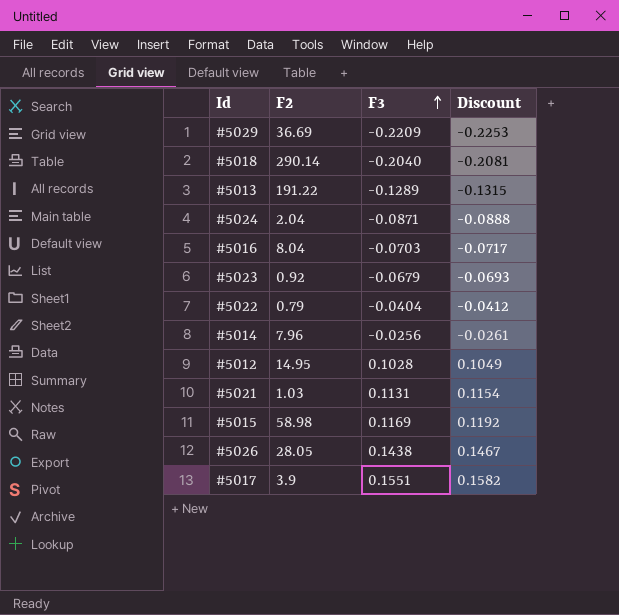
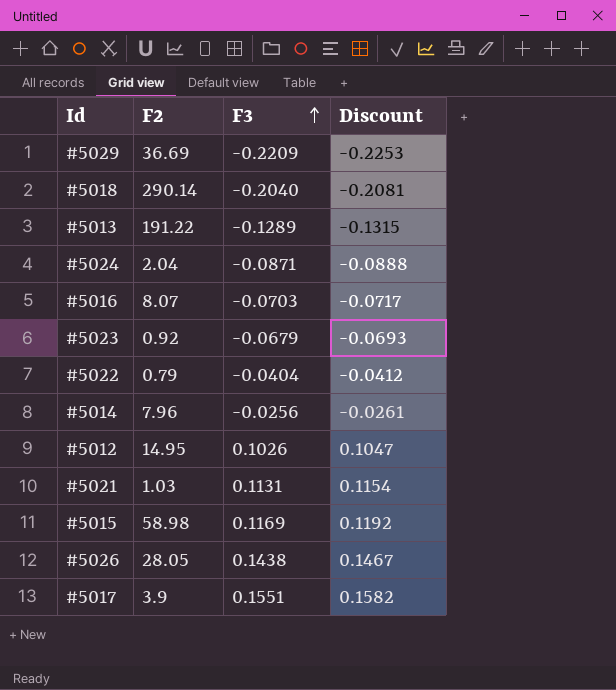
#5016 | F2: 8.04 -> 8.07
#5012 | F3: 0.1028 -> 0.1026
#5012 | Discount: 0.1049 -> 0.1047

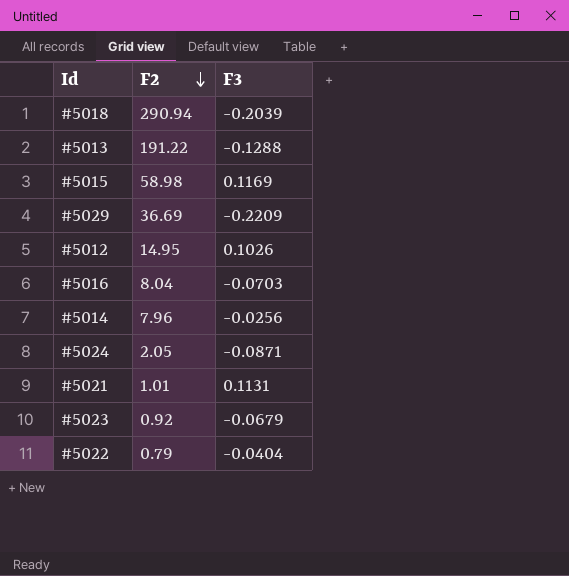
row order: F3 ascending -> F2 descending
column Discount | formula: [F3] * 1.02 -> none
row #5026: 28.05 | 0.1438 | 0.1467 -> none
row #5017: 3.9 | 0.1551 | 0.1582 -> none
#5018 | F2: 290.14 -> 290.94
#5018 | F3: -0.2040 -> -0.2039
#5013 | F3: -0.1289 -> -0.1288
#5016 | F2: 8.07 -> 8.04
#5024 | F2: 2.04 -> 2.05
#5021 | F2: 1.03 -> 1.01

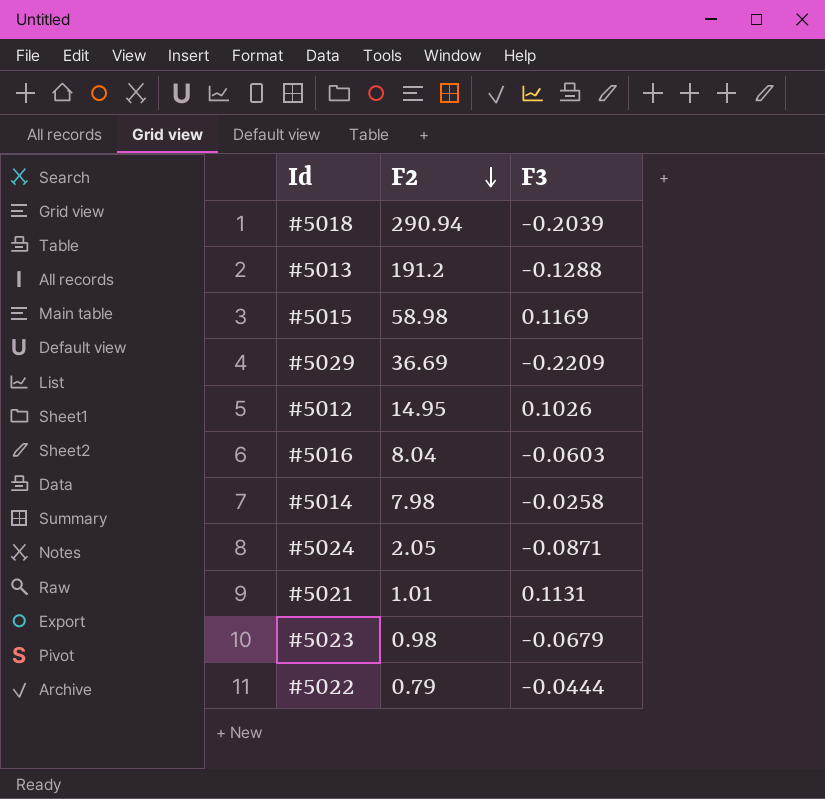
#5013 | F2: 191.22 -> 191.2
#5016 | F3: -0.0703 -> -0.0603
#5014 | F2: 7.96 -> 7.98
#5014 | F3: -0.0256 -> -0.0258
#5023 | F2: 0.92 -> 0.98
#5022 | F3: -0.0404 -> -0.0444

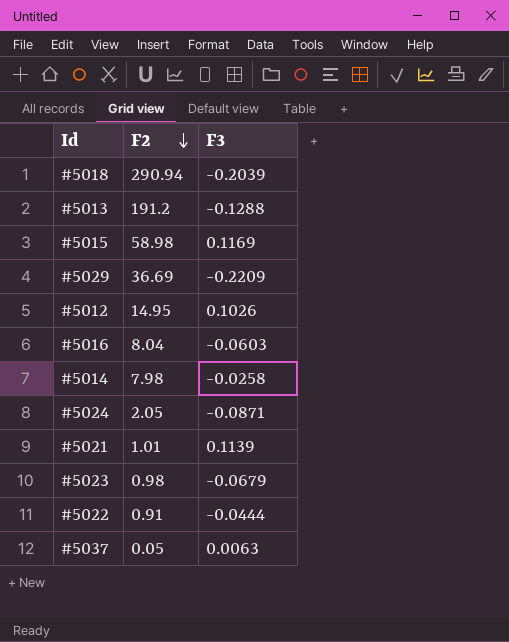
#5021 | F3: 0.1131 -> 0.1139
#5022 | F2: 0.79 -> 0.91
row #5037: none -> 0.05 | 0.0063

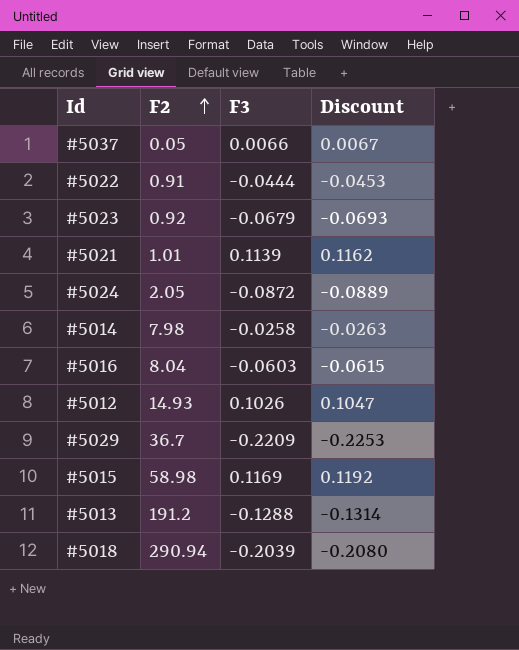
row order: F2 descending -> F2 ascending
column Discount | formula: none -> [F3] * 1.02
#5037 | F3: 0.0063 -> 0.0066
#5023 | F2: 0.98 -> 0.92
#5024 | F3: -0.0871 -> -0.0872
#5012 | F2: 14.95 -> 14.93
#5029 | F2: 36.69 -> 36.7

